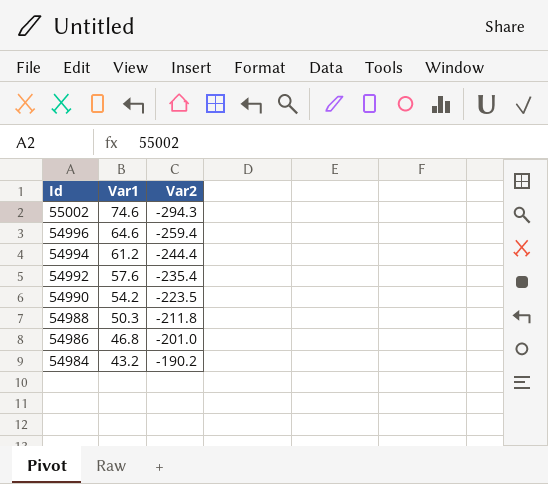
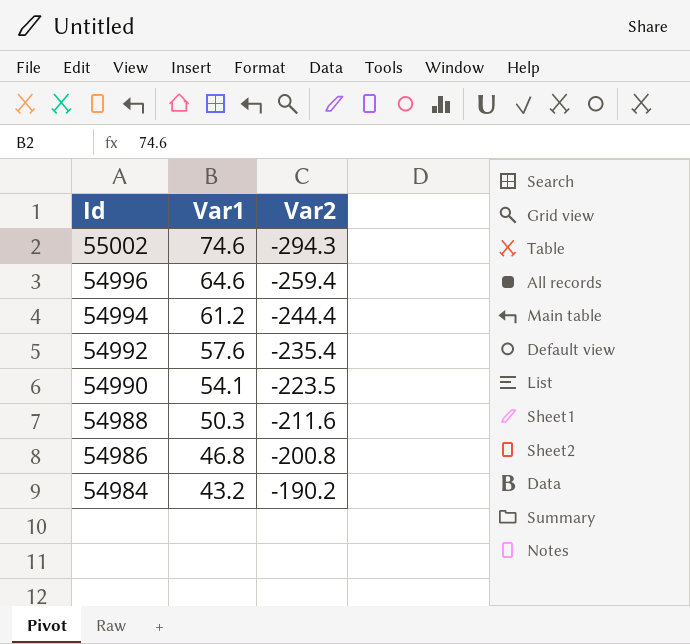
54990 | Var1: 54.2 -> 54.1
54988 | Var2: -211.8 -> -211.6
54986 | Var2: -201.0 -> -200.8

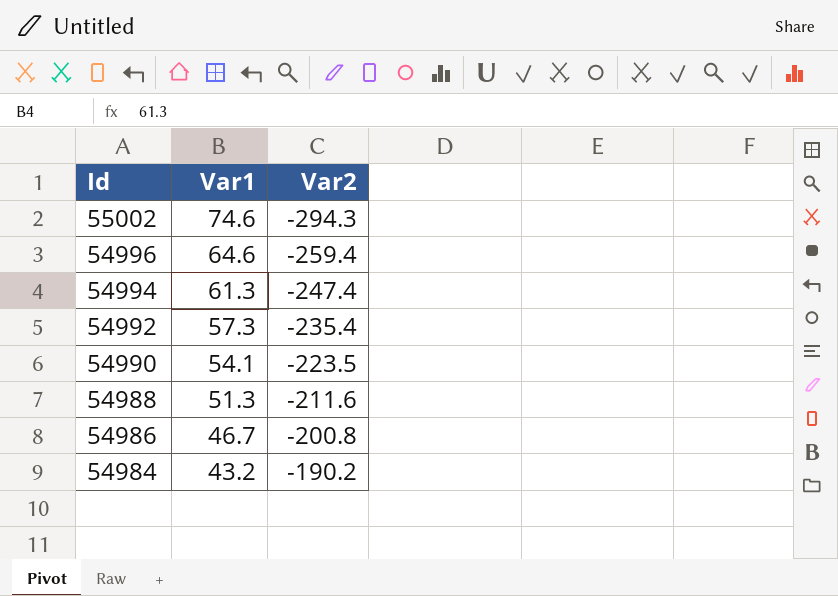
54994 | Var1: 61.2 -> 61.3
54994 | Var2: -244.4 -> -247.4
54992 | Var1: 57.6 -> 57.3
54988 | Var1: 50.3 -> 51.3
54986 | Var1: 46.8 -> 46.7

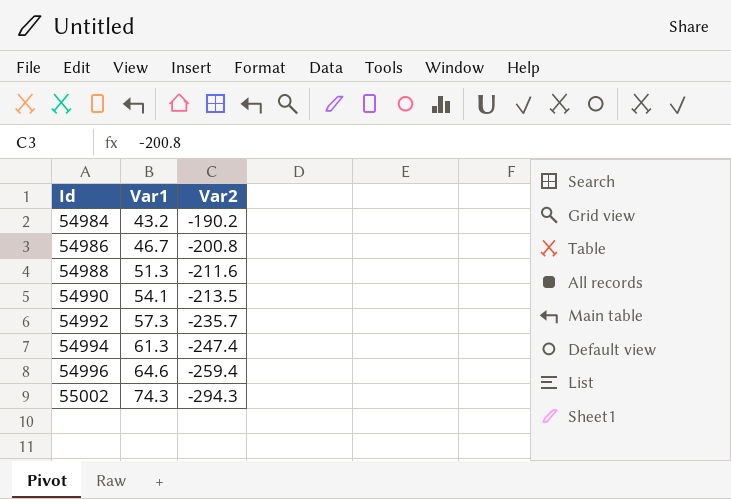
row order: Id descending -> Id ascending
54990 | Var2: -223.5 -> -213.5
54992 | Var2: -235.4 -> -235.7
55002 | Var1: 74.6 -> 74.3

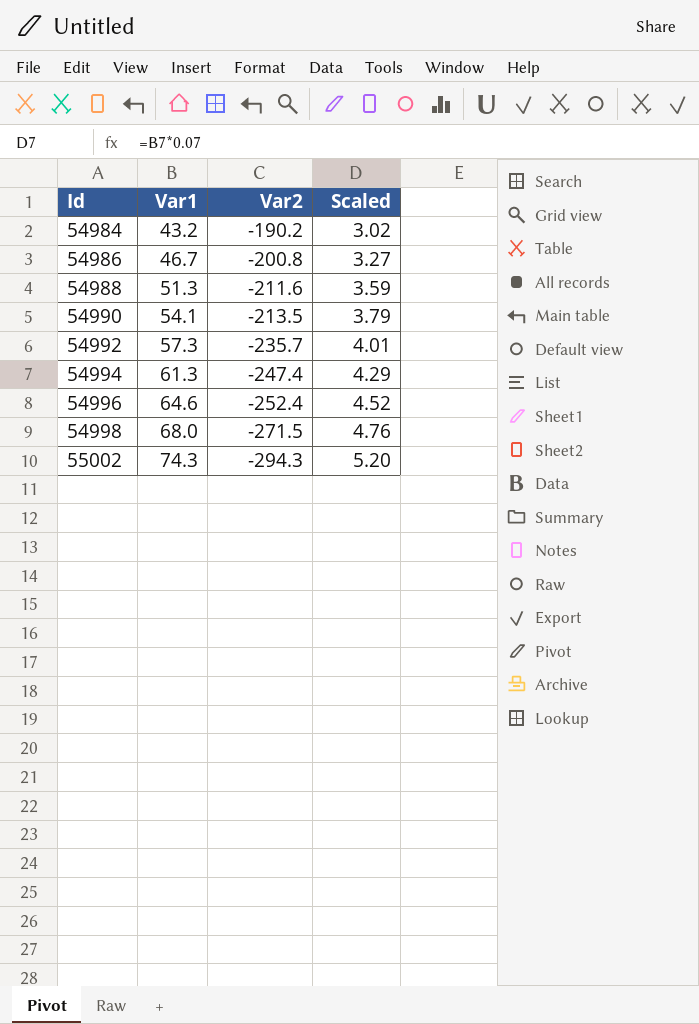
column Scaled | formula: none -> [Var1] * 0.07
54996 | Var2: -259.4 -> -252.4
row 54998: none -> 68.0 | -271.5 | 4.76

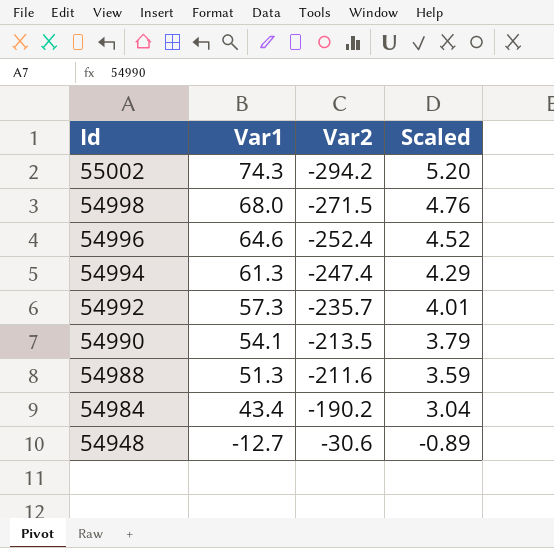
row order: Id ascending -> Id descending
row 54986: 46.7 | -200.8 | 3.27 -> none
55002 | Var2: -294.3 -> -294.2
54984 | Var1: 43.2 -> 43.4
54984 | Scaled: 3.02 -> 3.04
row 54948: none -> -12.7 | -30.6 | -0.89

